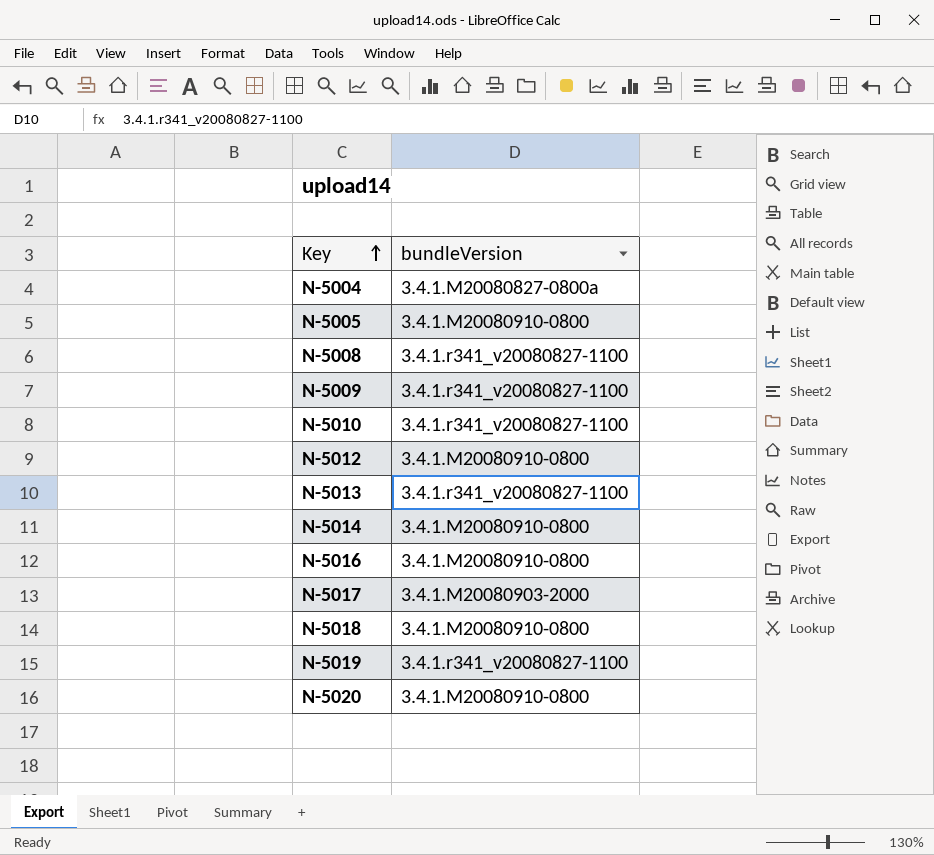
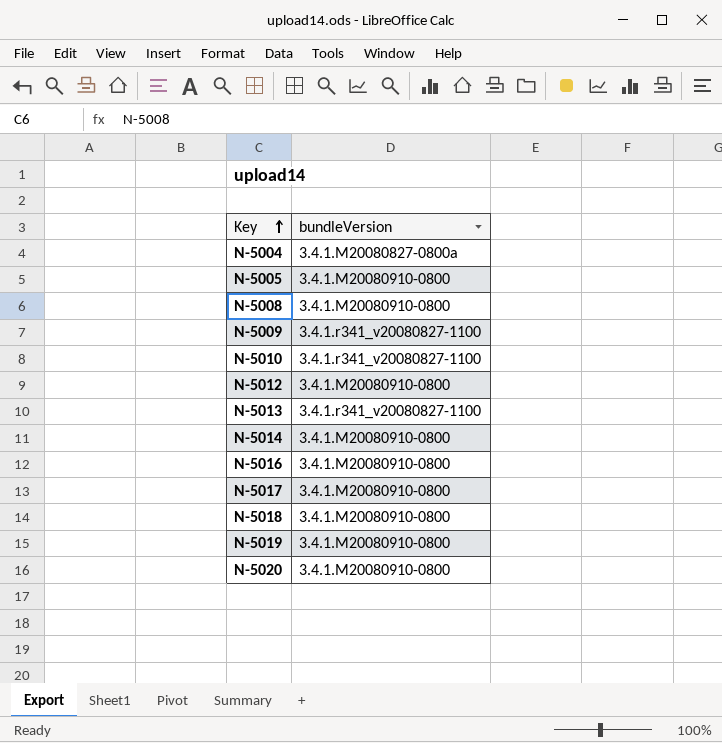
N-5008 | bundleVersion: 3.4.1.r341_v20080827-1100 -> 3.4.1.M20080910-0800
N-5017 | bundleVersion: 3.4.1.M20080903-2000 -> 3.4.1.M20080910-0800
N-5019 | bundleVersion: 3.4.1.r341_v20080827-1100 -> 3.4.1.M20080910-0800

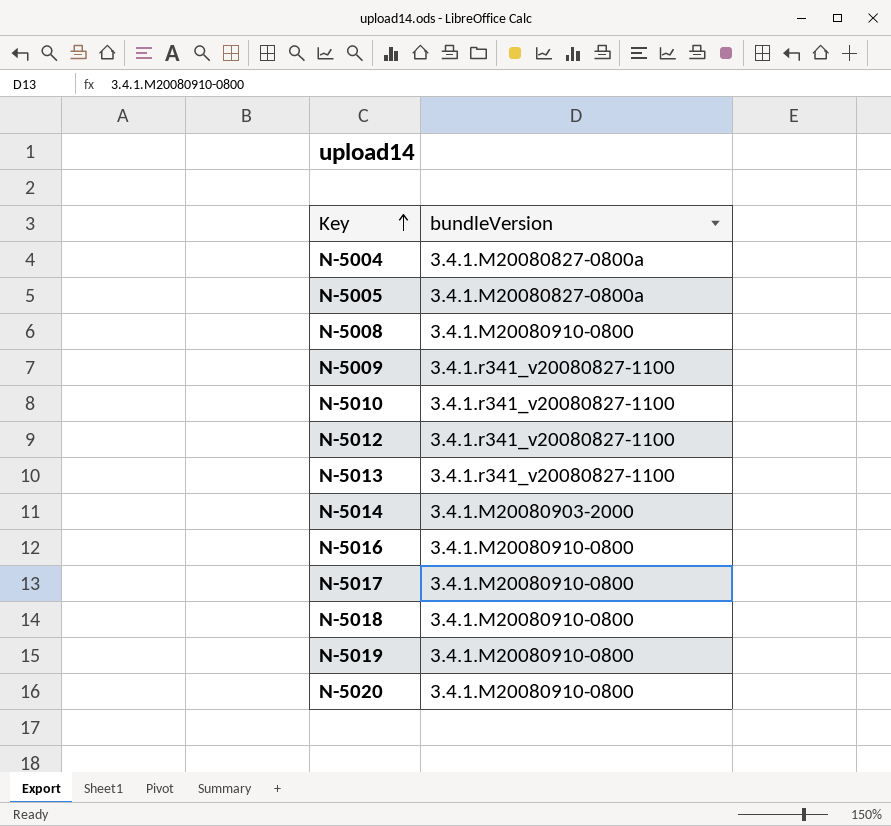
N-5005 | bundleVersion: 3.4.1.M20080910-0800 -> 3.4.1.M20080827-0800a
N-5012 | bundleVersion: 3.4.1.M20080910-0800 -> 3.4.1.r341_v20080827-1100
N-5014 | bundleVersion: 3.4.1.M20080910-0800 -> 3.4.1.M20080903-2000

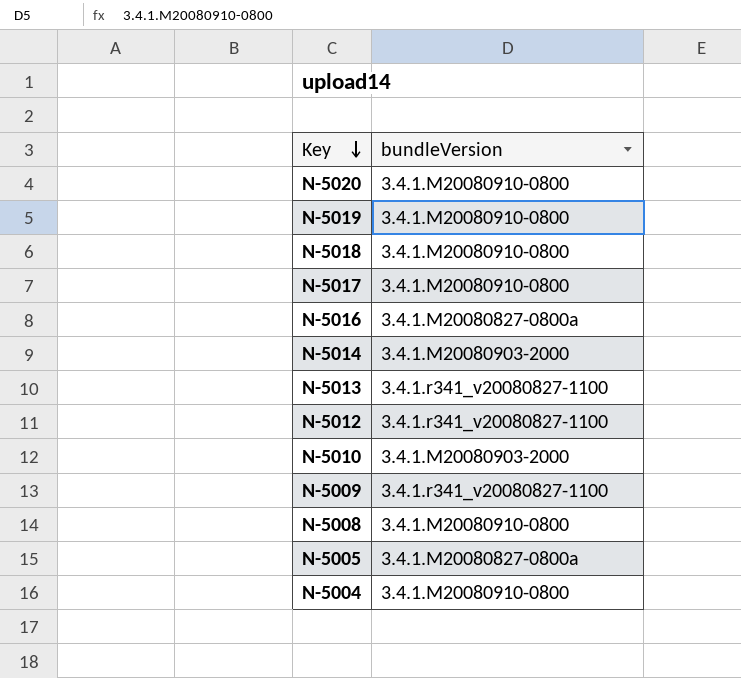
row order: Key ascending -> Key descending
N-5016 | bundleVersion: 3.4.1.M20080910-0800 -> 3.4.1.M20080827-0800a
N-5010 | bundleVersion: 3.4.1.r341_v20080827-1100 -> 3.4.1.M20080903-2000
N-5004 | bundleVersion: 3.4.1.M20080827-0800a -> 3.4.1.M20080910-0800

